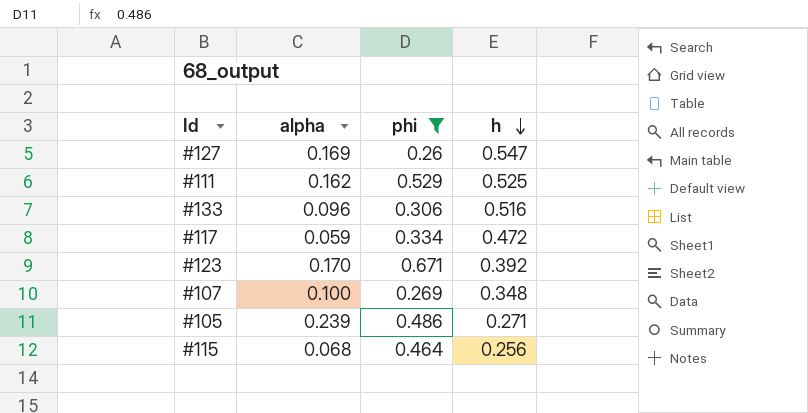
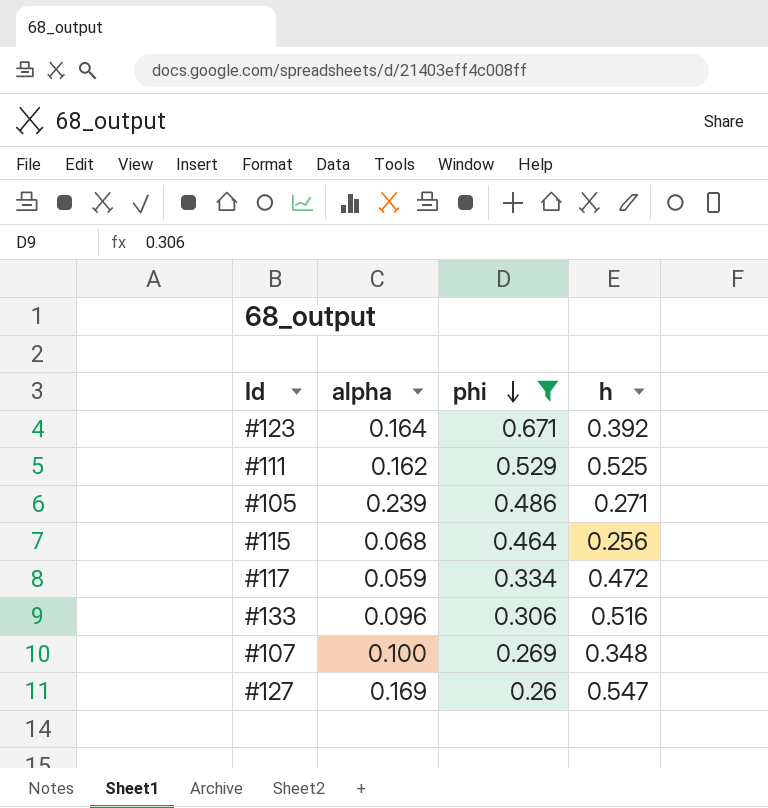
row order: h descending -> phi descending
#123 | alpha: 0.170 -> 0.164

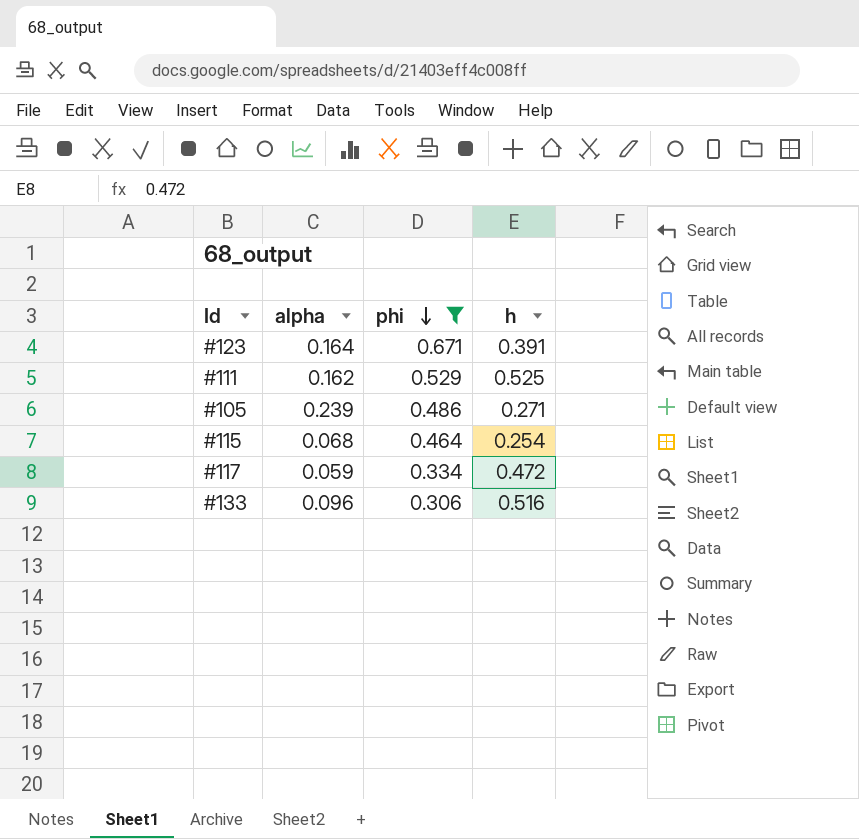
row #107: 0.100 | 0.269 | 0.348 -> none
row #127: 0.169 | 0.26 | 0.547 -> none
#123 | h: 0.392 -> 0.391
#115 | h: 0.256 -> 0.254

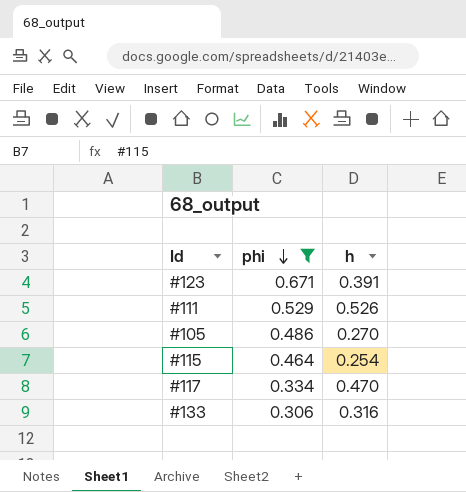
column alpha | position: 2 -> none
#111 | h: 0.525 -> 0.526
#105 | h: 0.271 -> 0.270
#117 | h: 0.472 -> 0.470
#133 | h: 0.516 -> 0.316

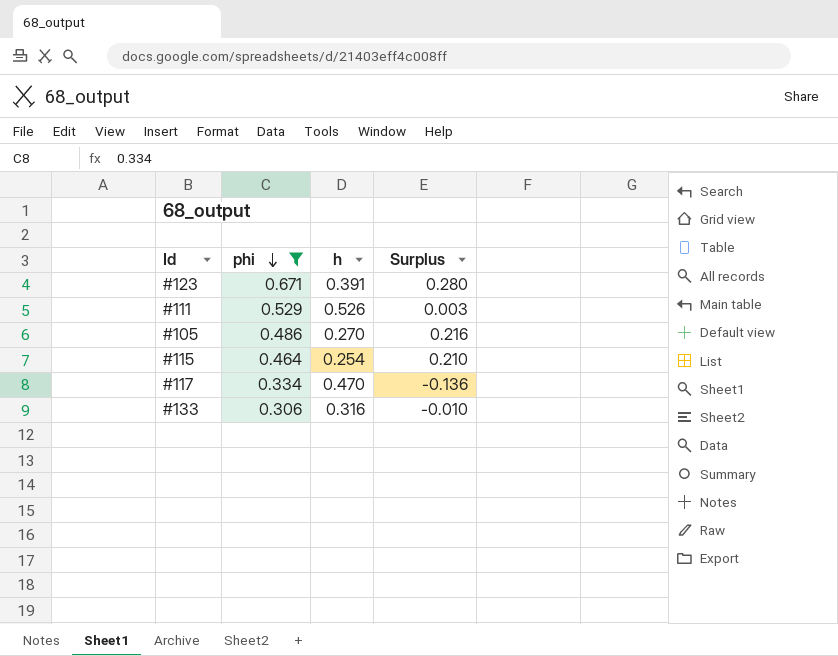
column Surplus | formula: none -> [phi] - [h]

